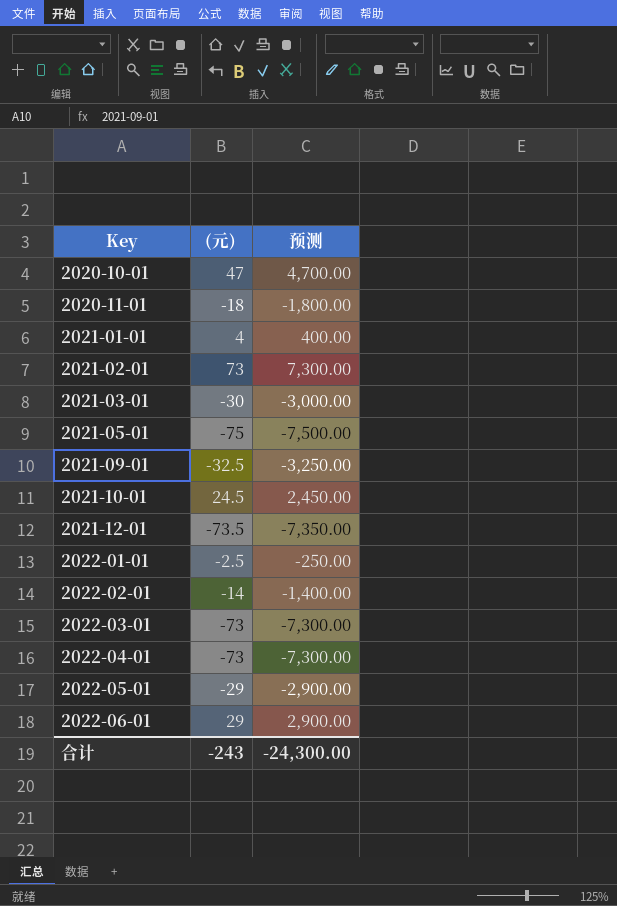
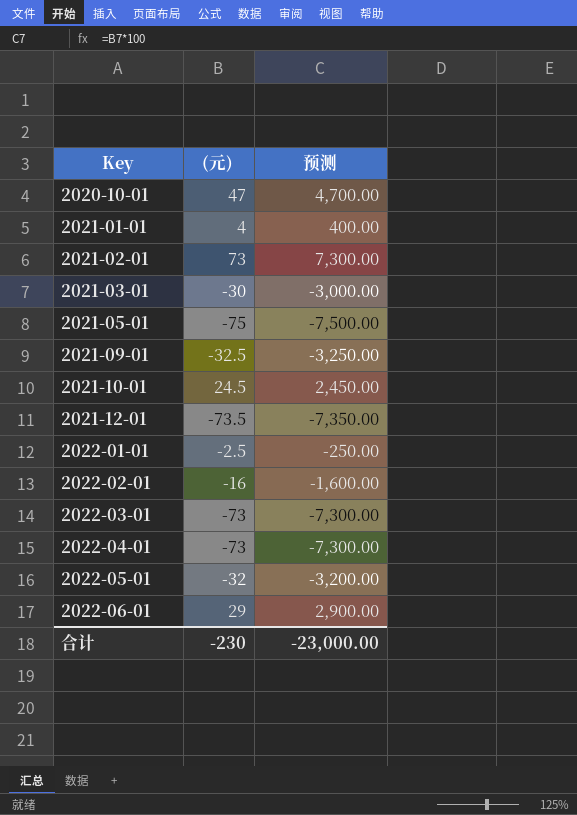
row 2020-11-01: -18 | -1,800.00 -> none
2022-02-01 | (元): -14 -> -16
2022-02-01 | 预测: -1,400.00 -> -1,600.00
2022-05-01 | (元): -29 -> -32
2022-05-01 | 预测: -2,900.00 -> -3,200.00
合计 | (元): -243 -> -230
合计 | 预测: -24,300.00 -> -23,000.00

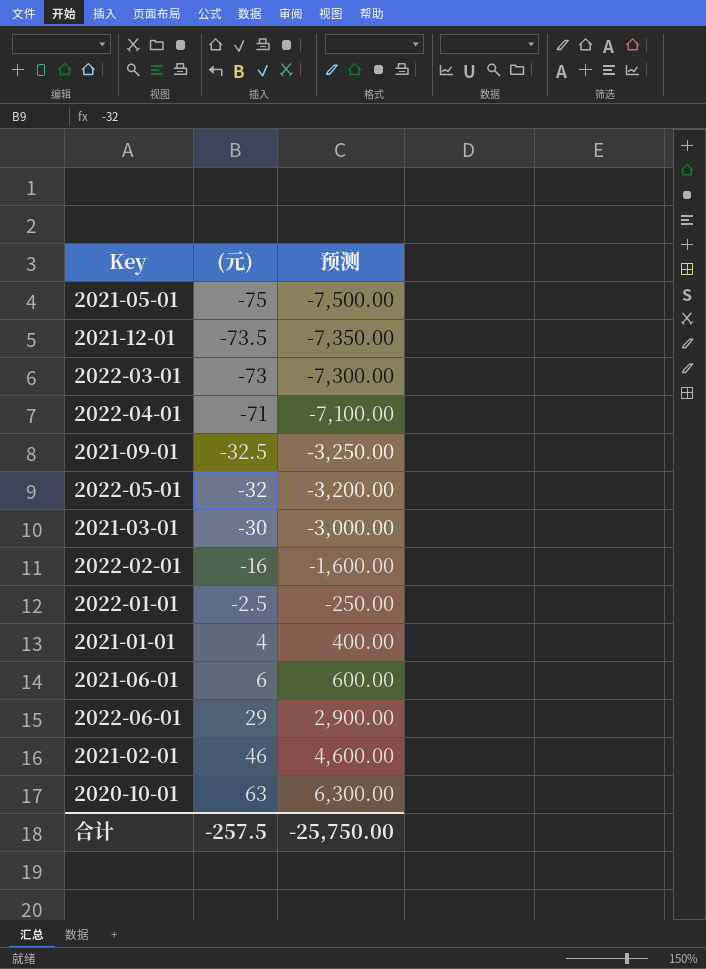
row order: Key ascending -> (元) ascending
row 2021-10-01: 24.5 | 2,450.00 -> none
2022-04-01 | (元): -73 -> -71
2022-04-01 | 预测: -7,300.00 -> -7,100.00
row 2021-06-01: none -> 6 | 600.00
2021-02-01 | (元): 73 -> 46
2021-02-01 | 预测: 7,300.00 -> 4,600.00
2020-10-01 | (元): 47 -> 63
2020-10-01 | 预测: 4,700.00 -> 6,300.00
合计 | (元): -230 -> -257.5
合计 | 预测: -23,000.00 -> -25,750.00

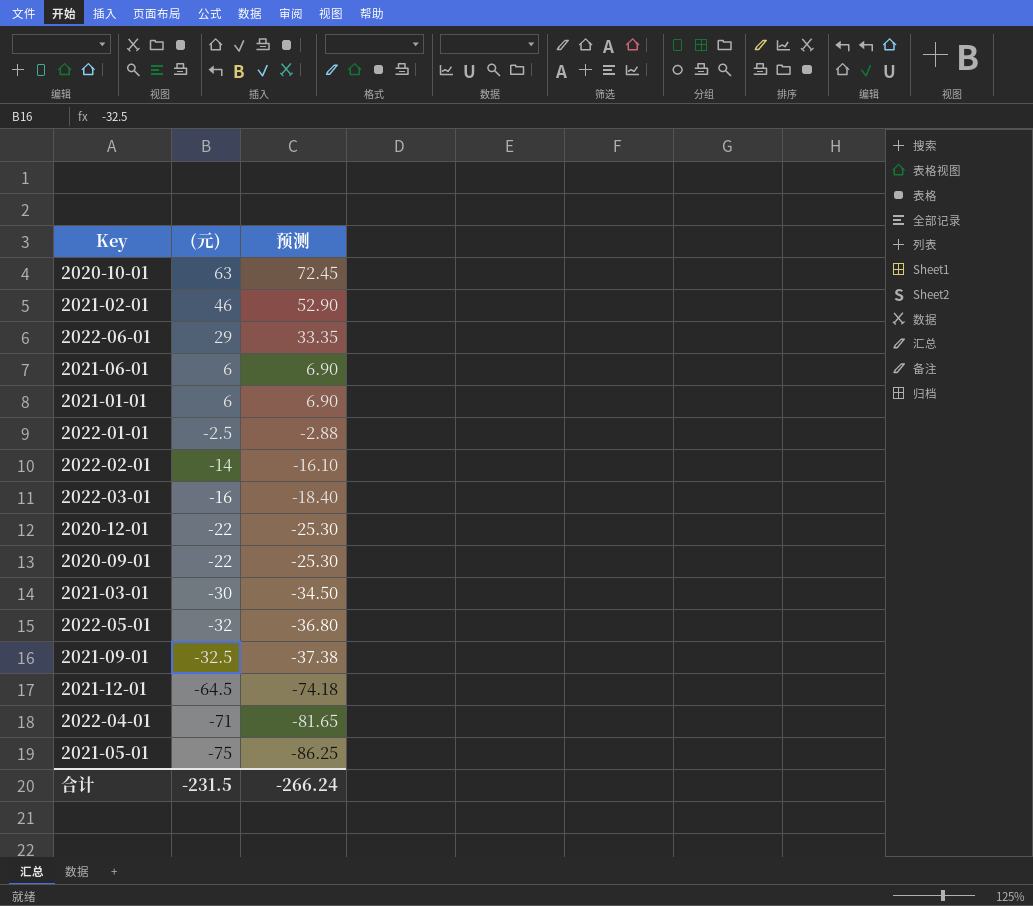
row order: (元) ascending -> (元) descending
column 预测 | formula: [(元)] * 100 -> [(元)] * 1.15
2021-01-01 | (元): 4 -> 6
2022-02-01 | (元): -16 -> -14
2022-03-01 | (元): -73 -> -16
row 2020-12-01: none -> -22 | -25.30
row 2020-09-01: none -> -22 | -25.30
2021-12-01 | (元): -73.5 -> -64.5
合计 | (元): -257.5 -> -231.5
合计 | 预测: -25,750.00 -> -266.24

